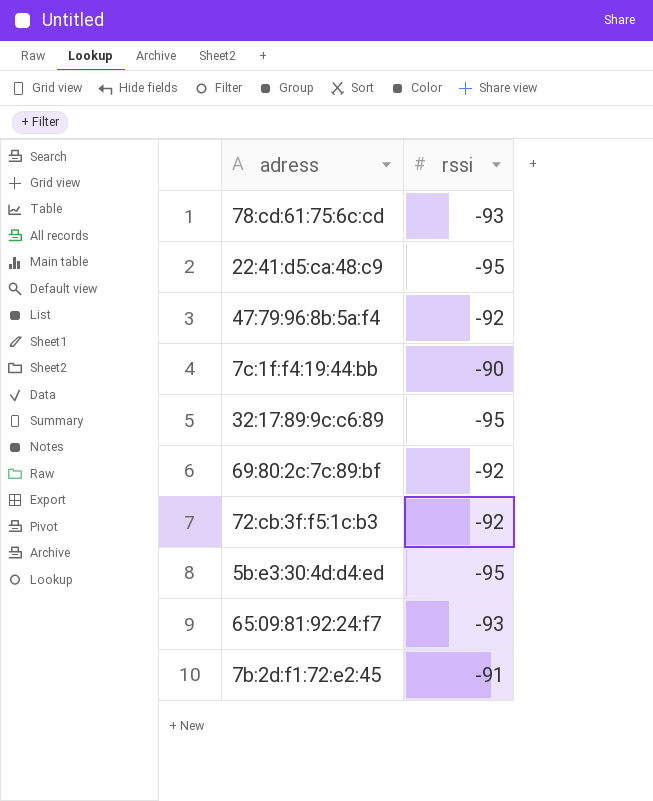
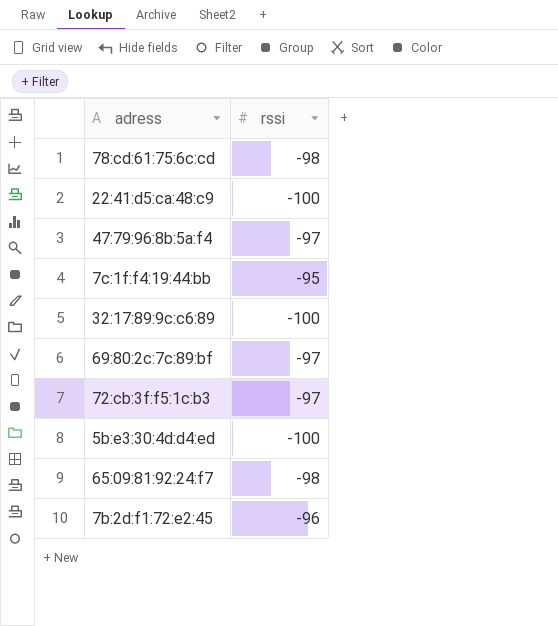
78:cd:61:75:6c:cd | rssi: -93 -> -98
22:41:d5:ca:48:c9 | rssi: -95 -> -100
47:79:96:8b:5a:f4 | rssi: -92 -> -97
7c:1f:f4:19:44:bb | rssi: -90 -> -95
32:17:89:9c:c6:89 | rssi: -95 -> -100
69:80:2c:7c:89:bf | rssi: -92 -> -97
72:cb:3f:f5:1c:b3 | rssi: -92 -> -97
5b:e3:30:4d:d4:ed | rssi: -95 -> -100
65:09:81:92:24:f7 | rssi: -93 -> -98
7b:2d:f1:72:e2:45 | rssi: -91 -> -96

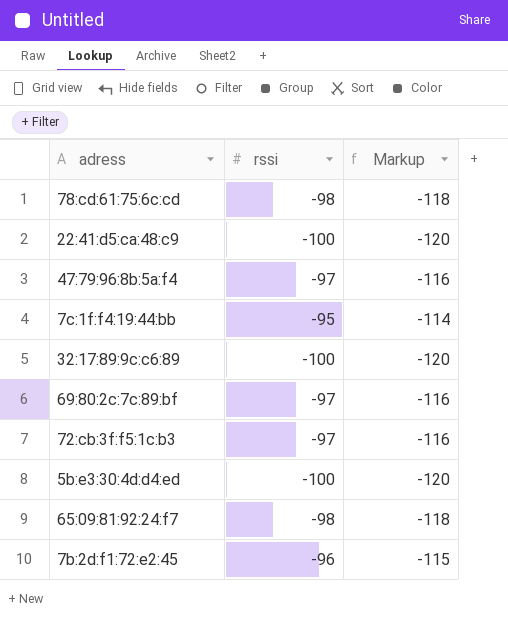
column Markup | formula: none -> [rssi] * 1.2

